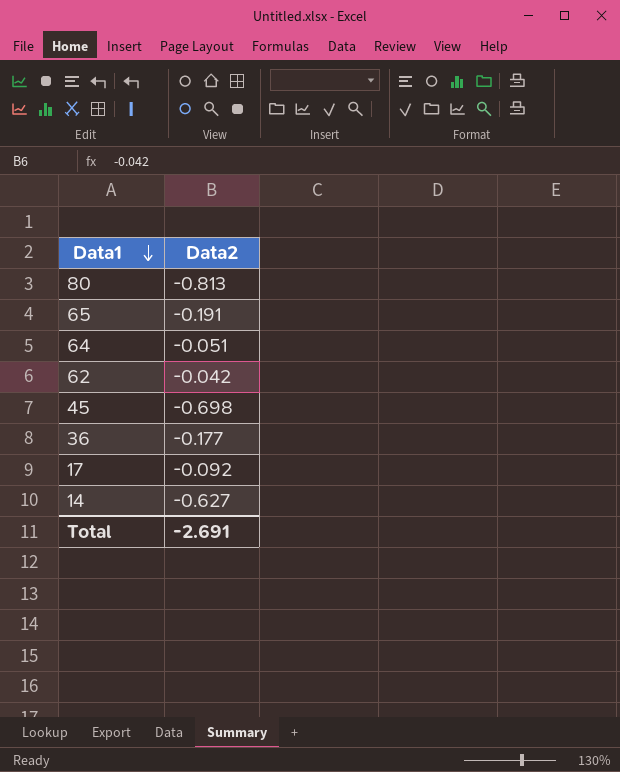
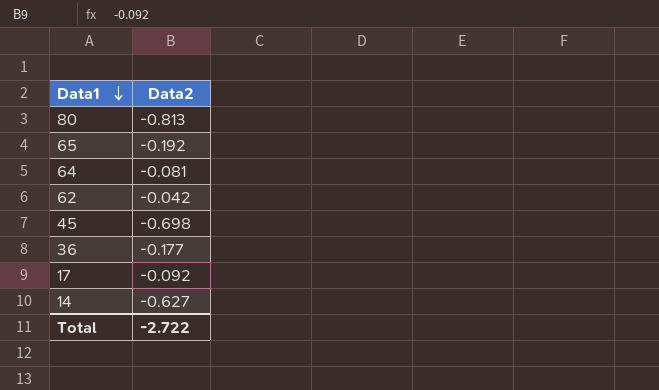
65 | Data2: -0.191 -> -0.192
64 | Data2: -0.051 -> -0.081
Total | Data2: -2.691 -> -2.722

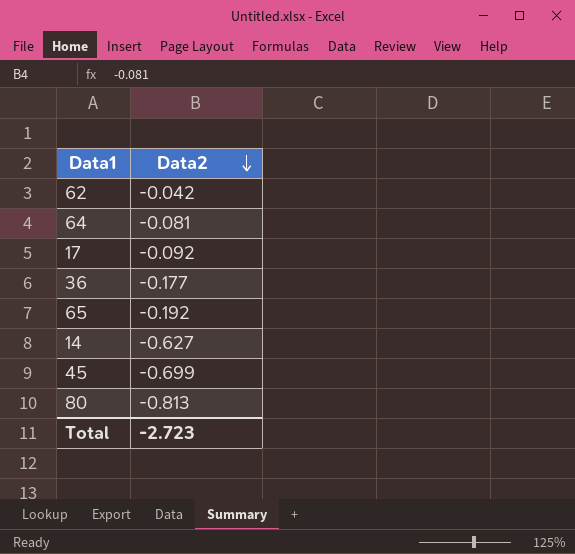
row order: Data1 descending -> Data2 descending
45 | Data2: -0.698 -> -0.699
Total | Data2: -2.722 -> -2.723

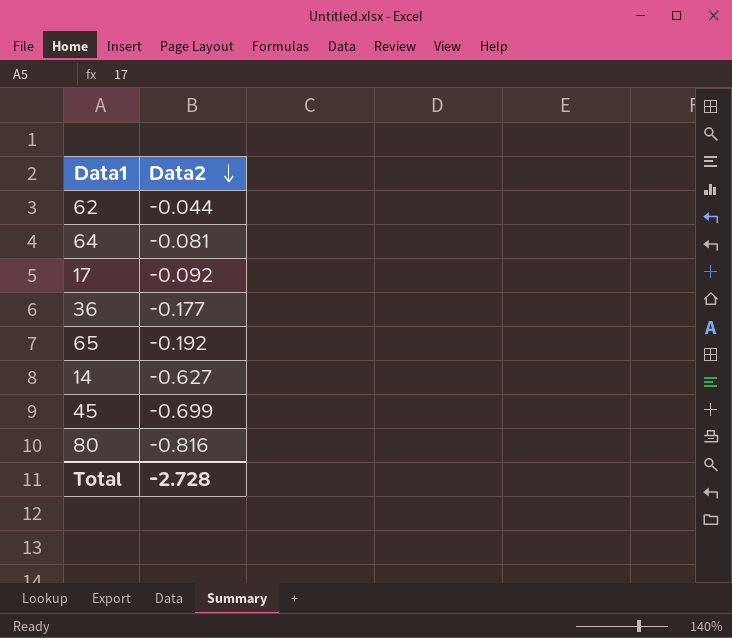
62 | Data2: -0.042 -> -0.044
80 | Data2: -0.813 -> -0.816
Total | Data2: -2.723 -> -2.728

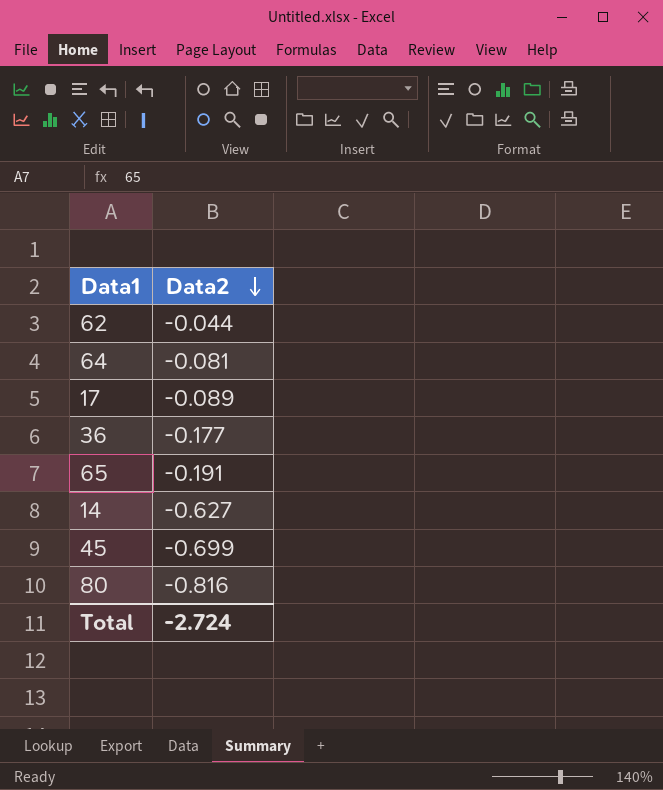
17 | Data2: -0.092 -> -0.089
65 | Data2: -0.192 -> -0.191
Total | Data2: -2.728 -> -2.724

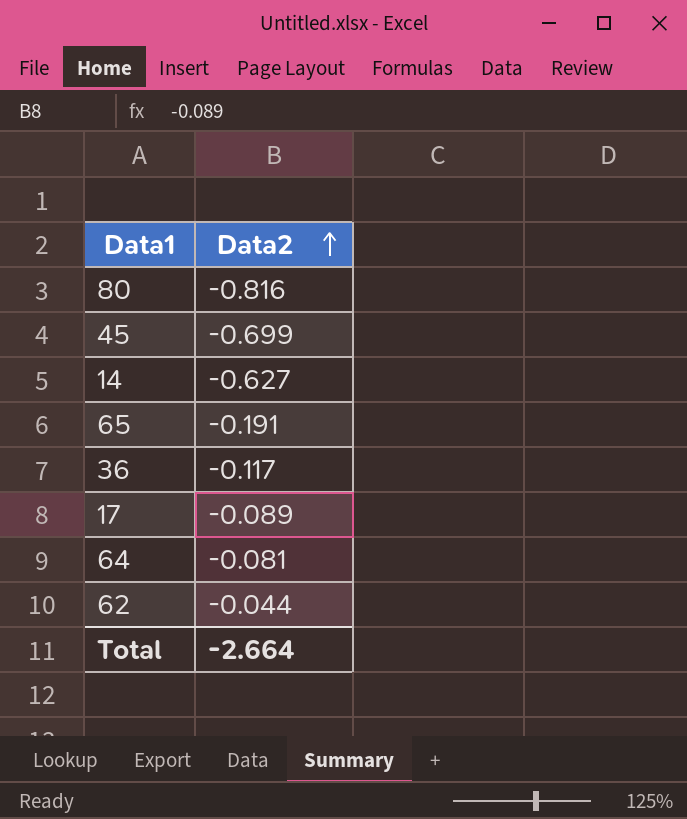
row order: Data2 descending -> Data2 ascending
36 | Data2: -0.177 -> -0.117
Total | Data2: -2.724 -> -2.664

